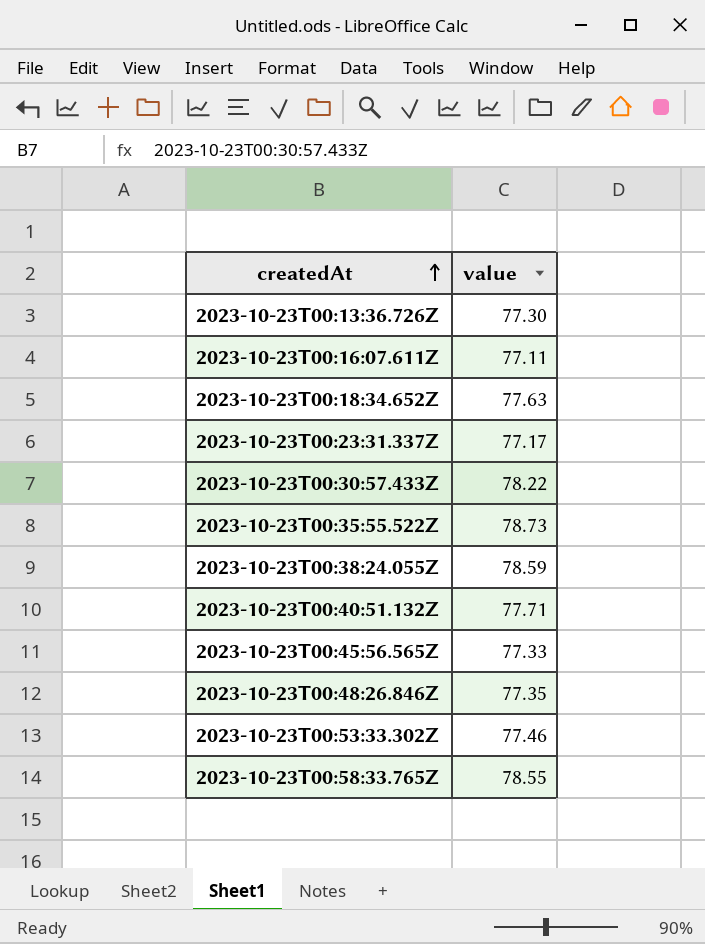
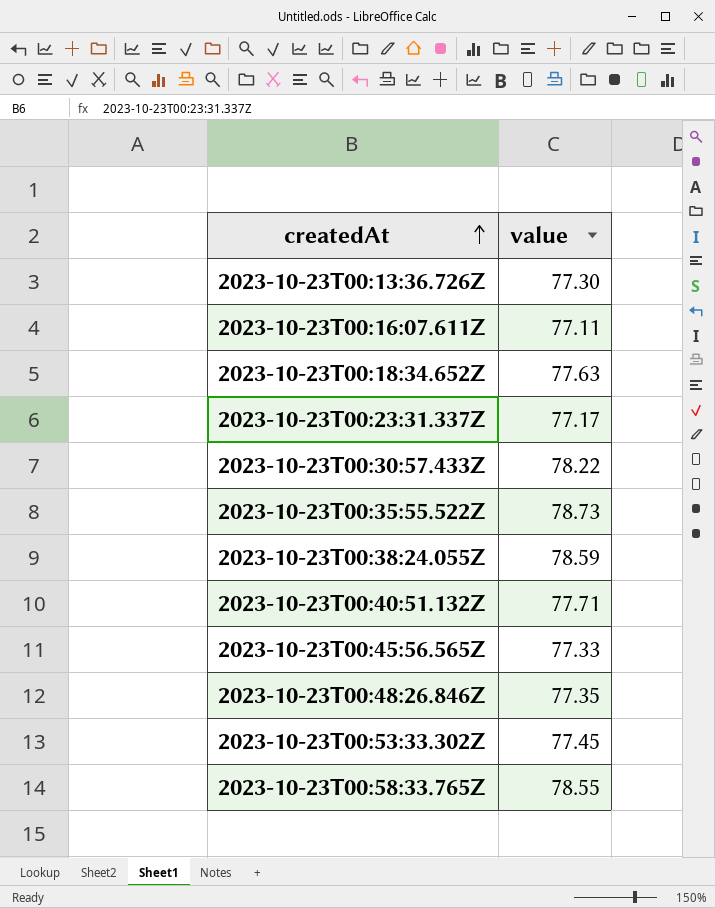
2023-10-23T00:53:33.302Z | value: 77.46 -> 77.45

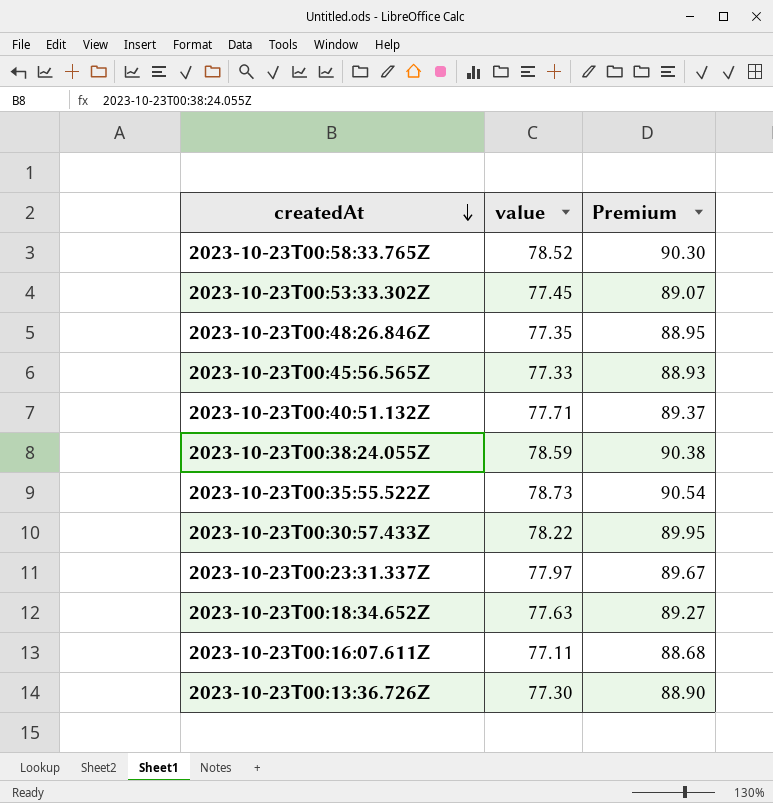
row order: createdAt ascending -> createdAt descending
column Premium | formula: none -> [value] * 1.15
2023-10-23T00:58:33.765Z | value: 78.55 -> 78.52
2023-10-23T00:23:31.337Z | value: 77.17 -> 77.97

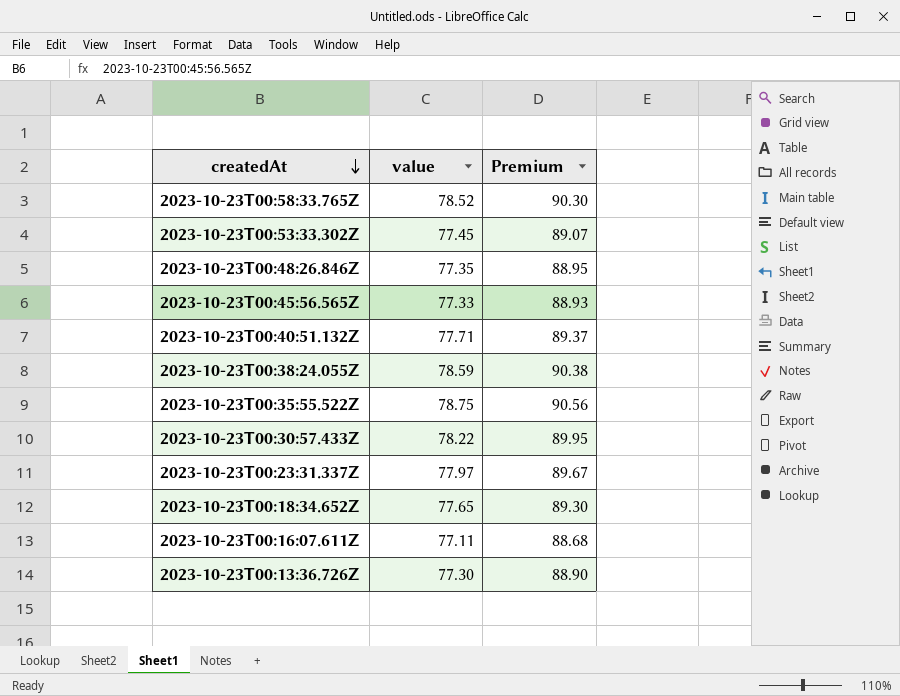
2023-10-23T00:35:55.522Z | value: 78.73 -> 78.75
2023-10-23T00:35:55.522Z | Premium: 90.54 -> 90.56
2023-10-23T00:18:34.652Z | value: 77.63 -> 77.65
2023-10-23T00:18:34.652Z | Premium: 89.27 -> 89.30

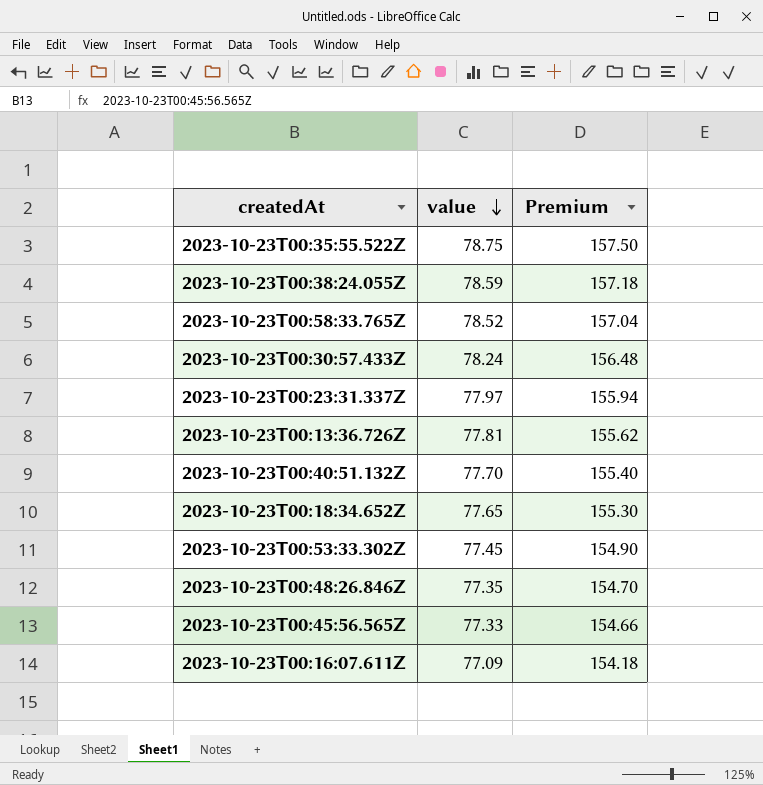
row order: createdAt descending -> value descending
column Premium | formula: [value] * 1.15 -> [value] * 2
2023-10-23T00:30:57.433Z | value: 78.22 -> 78.24
2023-10-23T00:13:36.726Z | value: 77.30 -> 77.81
2023-10-23T00:40:51.132Z | value: 77.71 -> 77.70
2023-10-23T00:16:07.611Z | value: 77.11 -> 77.09

